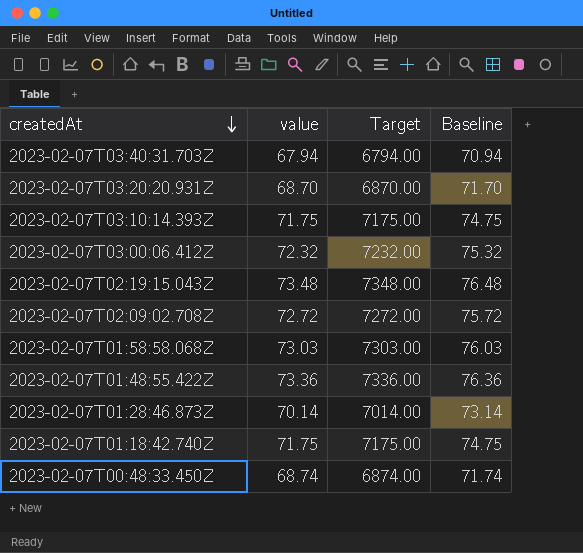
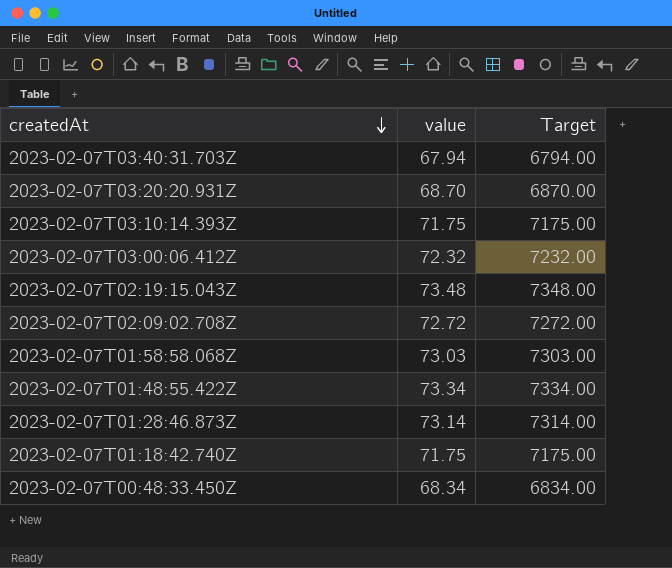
column Baseline | formula: [value] + 3 -> none
2023-02-07T01:48:55.422Z | value: 73.36 -> 73.34
2023-02-07T01:48:55.422Z | Target: 7336.00 -> 7334.00
2023-02-07T01:28:46.873Z | value: 70.14 -> 73.14
2023-02-07T01:28:46.873Z | Target: 7014.00 -> 7314.00
2023-02-07T00:48:33.450Z | value: 68.74 -> 68.34
2023-02-07T00:48:33.450Z | Target: 6874.00 -> 6834.00

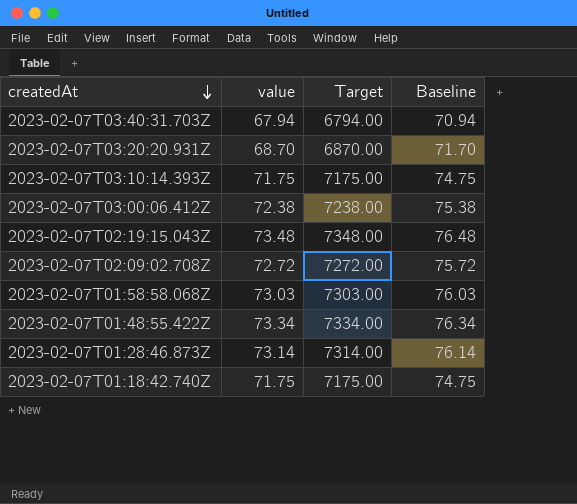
column Baseline | formula: none -> [value] + 3
row 2023-02-07T00:48:33.450Z: 68.34 | 6834.00 -> none
2023-02-07T03:00:06.412Z | value: 72.32 -> 72.38
2023-02-07T03:00:06.412Z | Target: 7232.00 -> 7238.00

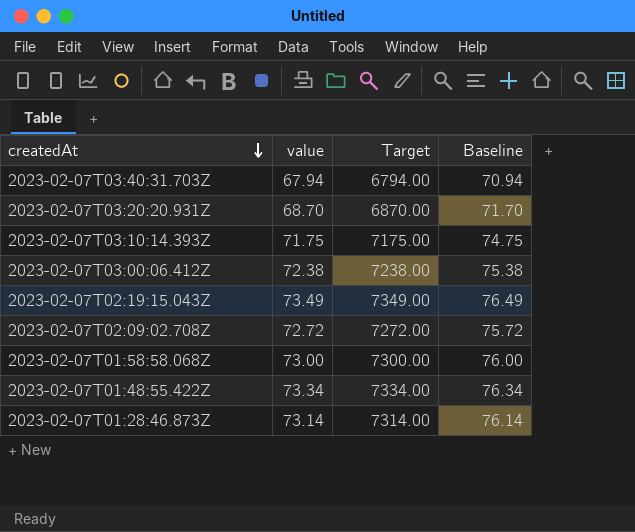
row 2023-02-07T01:18:42.740Z: 71.75 | 7175.00 | 74.75 -> none
2023-02-07T02:19:15.043Z | value: 73.48 -> 73.49
2023-02-07T02:19:15.043Z | Target: 7348.00 -> 7349.00
2023-02-07T02:19:15.043Z | Baseline: 76.48 -> 76.49
2023-02-07T01:58:58.068Z | value: 73.03 -> 73.00
2023-02-07T01:58:58.068Z | Target: 7303.00 -> 7300.00
2023-02-07T01:58:58.068Z | Baseline: 76.03 -> 76.00

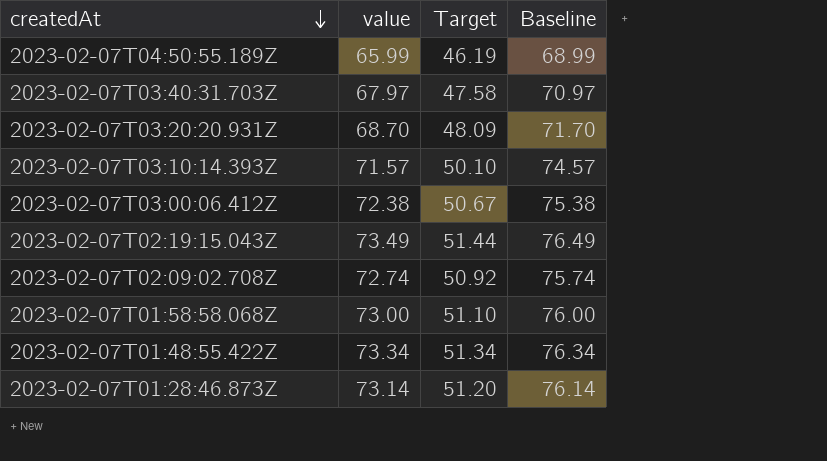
column Target | formula: [value] * 100 -> [value] * 0.7
row 2023-02-07T04:50:55.189Z: none -> 65.99 | 46.19 | 68.99
2023-02-07T03:40:31.703Z | value: 67.94 -> 67.97
2023-02-07T03:40:31.703Z | Baseline: 70.94 -> 70.97
2023-02-07T03:10:14.393Z | value: 71.75 -> 71.57
2023-02-07T03:10:14.393Z | Baseline: 74.75 -> 74.57
2023-02-07T02:09:02.708Z | value: 72.72 -> 72.74
2023-02-07T02:09:02.708Z | Baseline: 75.72 -> 75.74

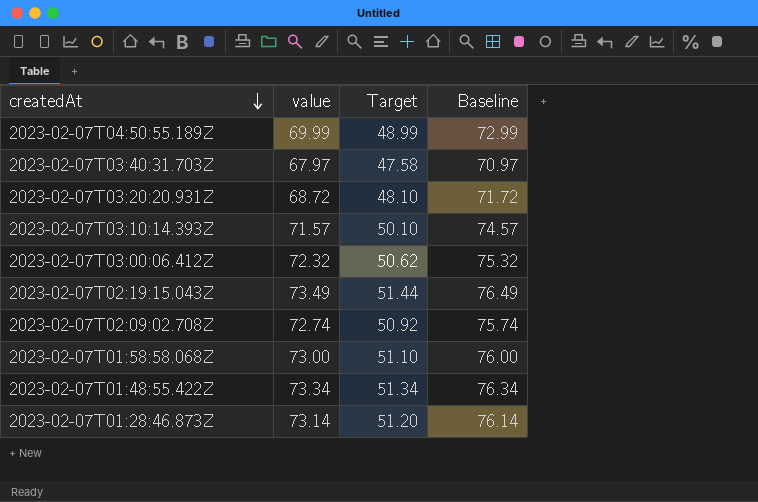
2023-02-07T04:50:55.189Z | value: 65.99 -> 69.99
2023-02-07T04:50:55.189Z | Target: 46.19 -> 48.99
2023-02-07T04:50:55.189Z | Baseline: 68.99 -> 72.99
2023-02-07T03:20:20.931Z | value: 68.70 -> 68.72
2023-02-07T03:20:20.931Z | Target: 48.09 -> 48.10
2023-02-07T03:20:20.931Z | Baseline: 71.70 -> 71.72
2023-02-07T03:00:06.412Z | value: 72.38 -> 72.32
2023-02-07T03:00:06.412Z | Target: 50.67 -> 50.62
2023-02-07T03:00:06.412Z | Baseline: 75.38 -> 75.32

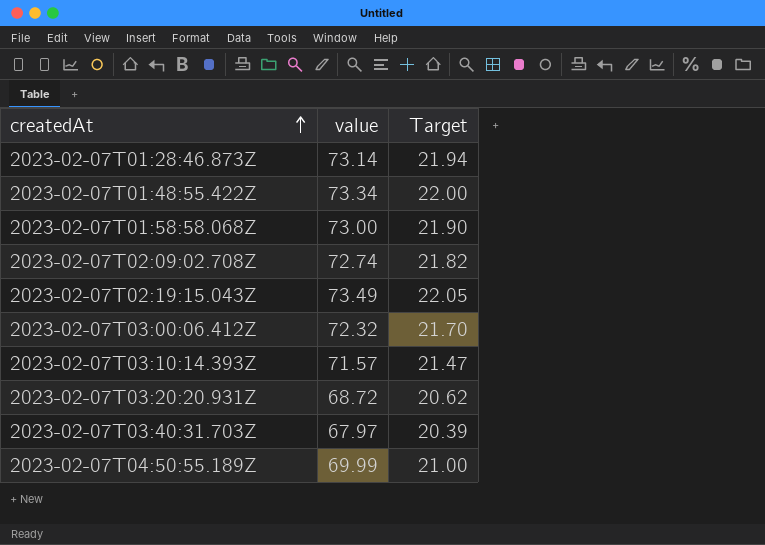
row order: createdAt descending -> createdAt ascending
column Baseline | formula: [value] + 3 -> none
column Target | formula: [value] * 0.7 -> [value] * 0.3

